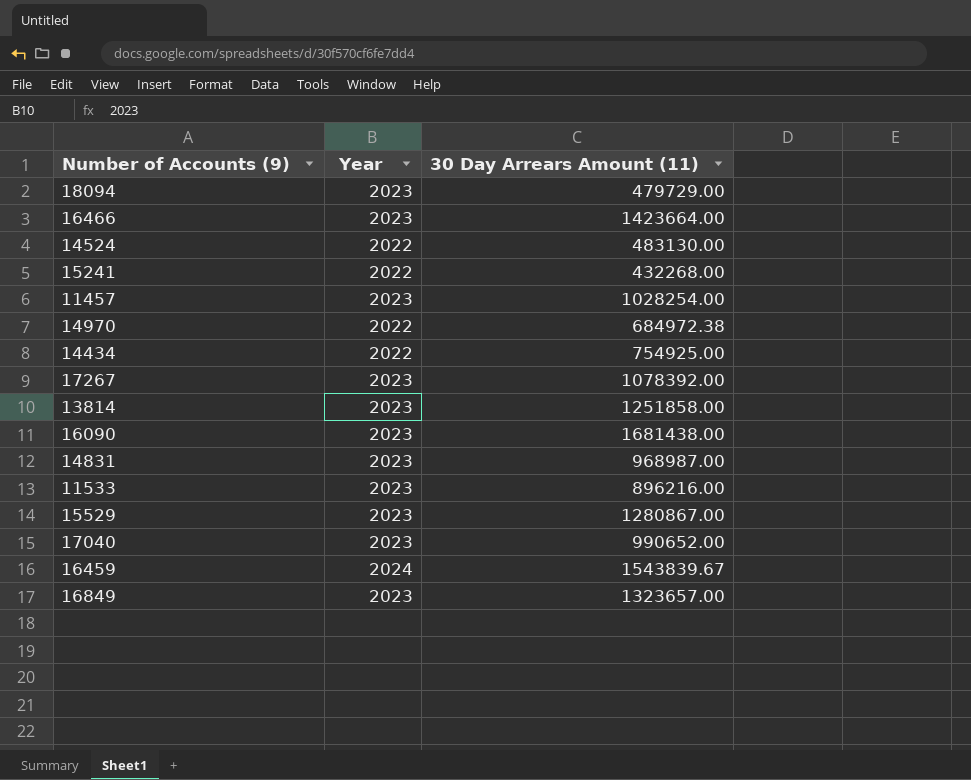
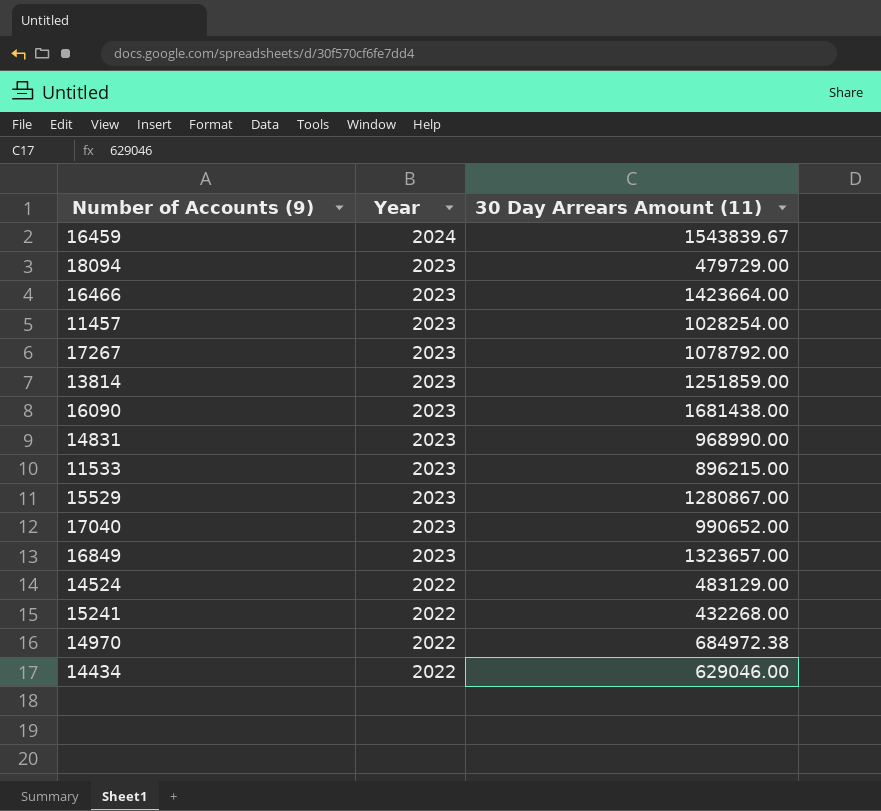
row order: none -> Year descending
17267 | 30 Day Arrears Amount (11): 1078392.00 -> 1078792.00
13814 | 30 Day Arrears Amount (11): 1251858.00 -> 1251859.00
14831 | 30 Day Arrears Amount (11): 968987.00 -> 968990.00
11533 | 30 Day Arrears Amount (11): 896216.00 -> 896215.00
14524 | 30 Day Arrears Amount (11): 483130.00 -> 483129.00
14434 | 30 Day Arrears Amount (11): 754925.00 -> 629046.00

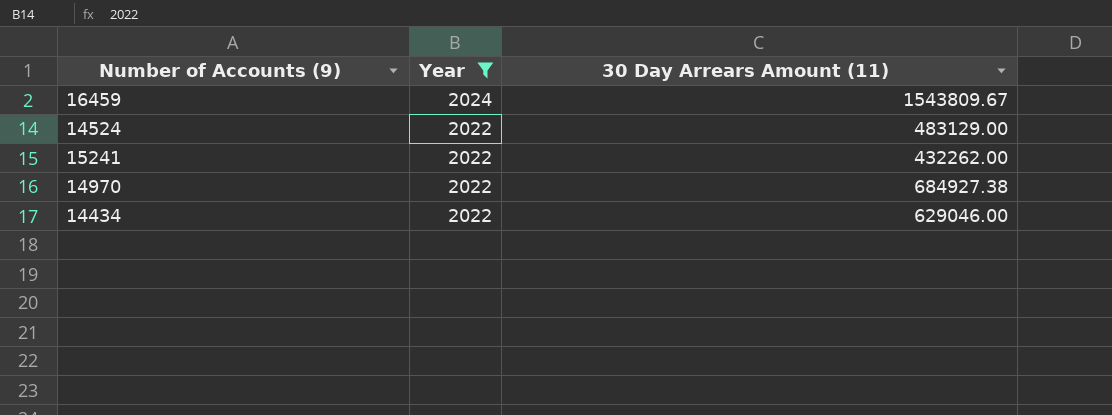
filter: none -> Year != 2023
16459 | 30 Day Arrears Amount (11): 1543839.67 -> 1543809.67
15241 | 30 Day Arrears Amount (11): 432268.00 -> 432262.00
14970 | 30 Day Arrears Amount (11): 684972.38 -> 684927.38

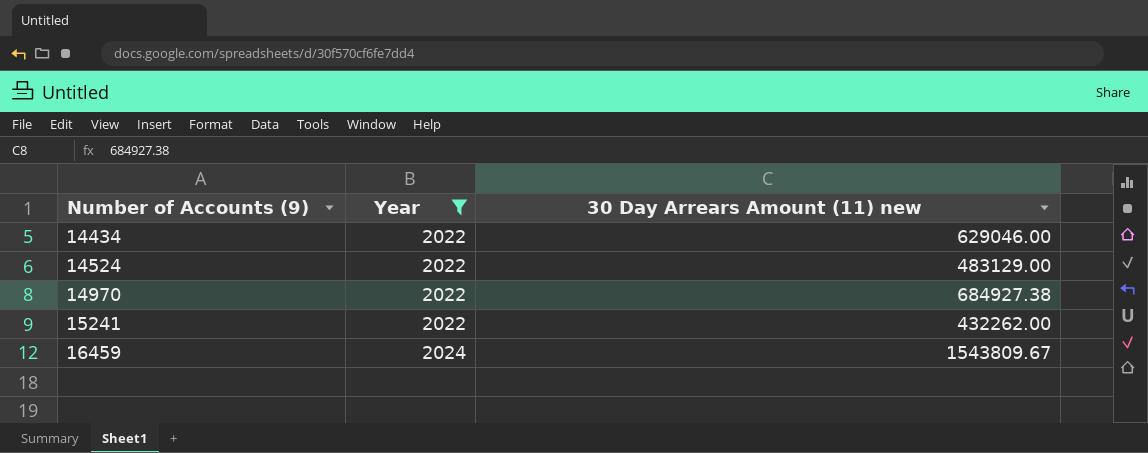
row order: Year descending -> Number of Accounts (9) ascending
column name: 30 Day Arrears Amount (11) -> 30 Day Arrears Amount (11) new

